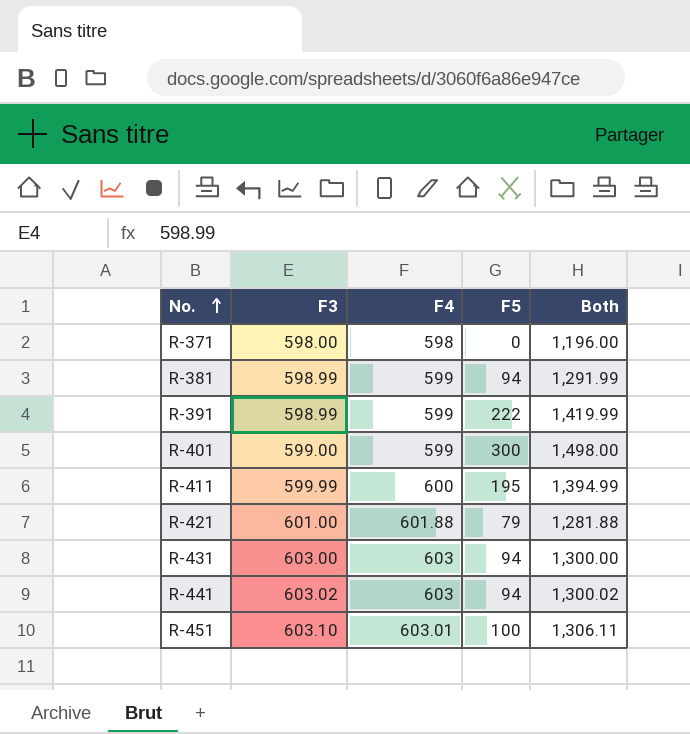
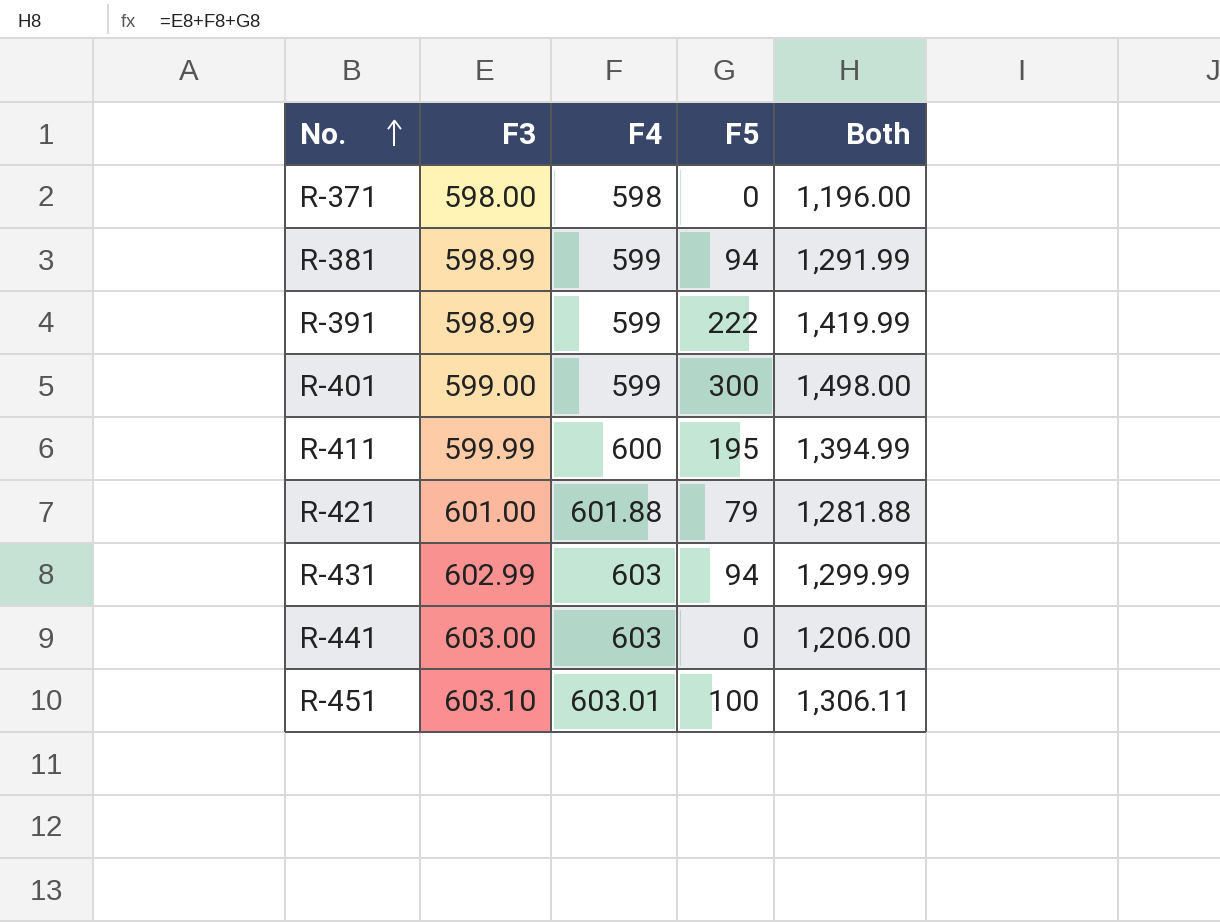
R-431 | F3: 603.00 -> 602.99
R-431 | Both: 1,300.00 -> 1,299.99
R-441 | F3: 603.02 -> 603.00
R-441 | F5: 94 -> 0
R-441 | Both: 1,300.02 -> 1,206.00

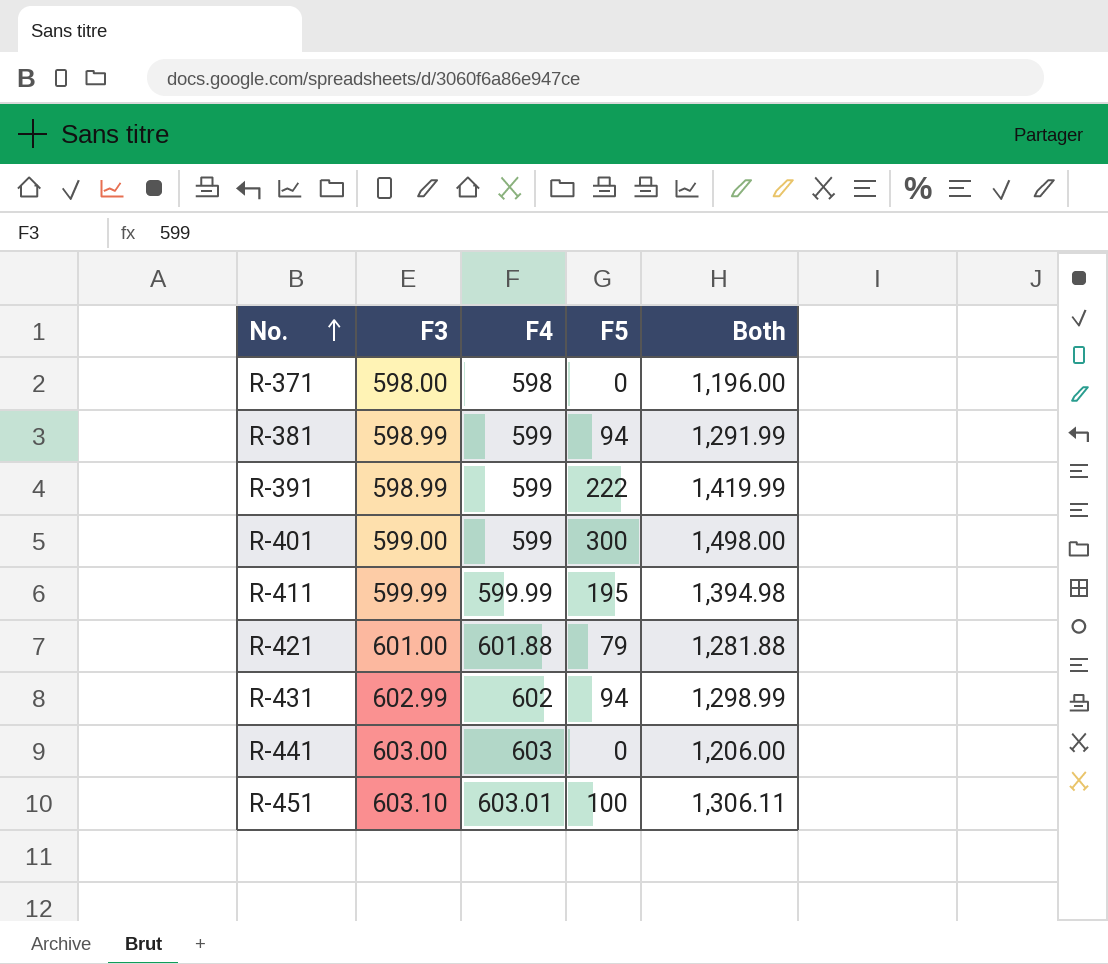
R-411 | F4: 600 -> 599.99
R-411 | Both: 1,394.99 -> 1,394.98
R-431 | F4: 603 -> 602
R-431 | Both: 1,299.99 -> 1,298.99

